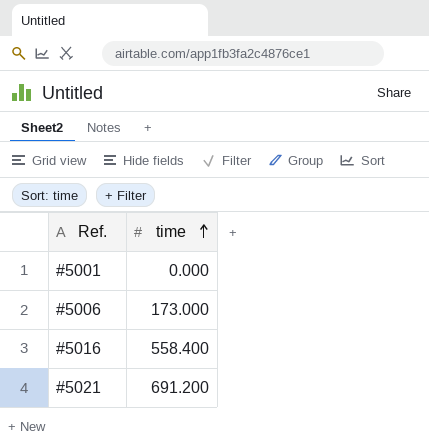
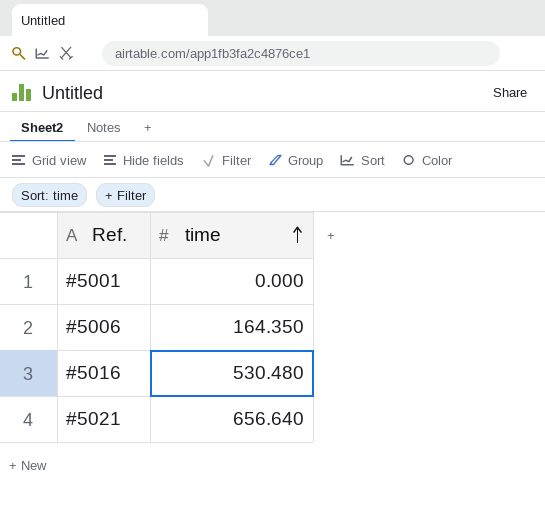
#5006 | time: 173.000 -> 164.350
#5016 | time: 558.400 -> 530.480
#5021 | time: 691.200 -> 656.640

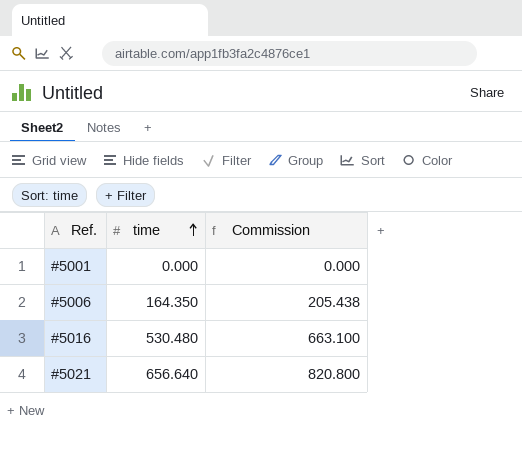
column Commission | formula: none -> [time] * 1.25

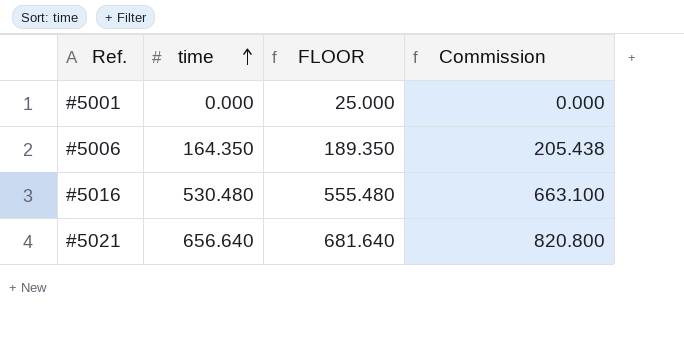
column FLOOR | formula: none -> [time] + 25

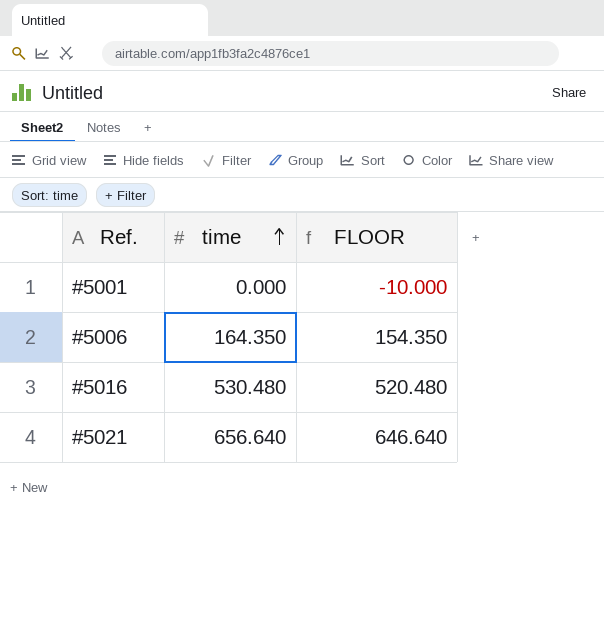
column Commission | formula: [time] * 1.25 -> none
column FLOOR | formula: [time] + 25 -> [time] - 10

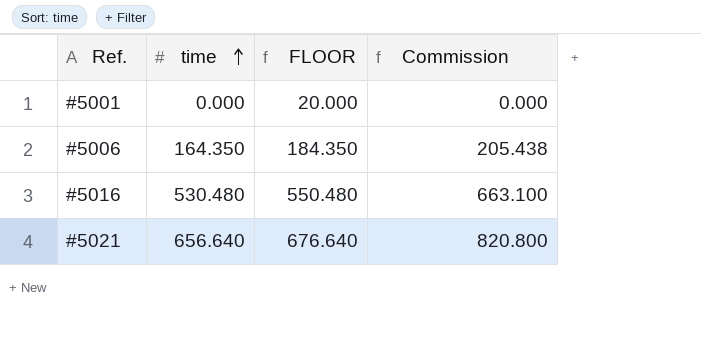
column FLOOR | formula: [time] - 10 -> [time] + 20
column Commission | formula: none -> [time] * 1.25

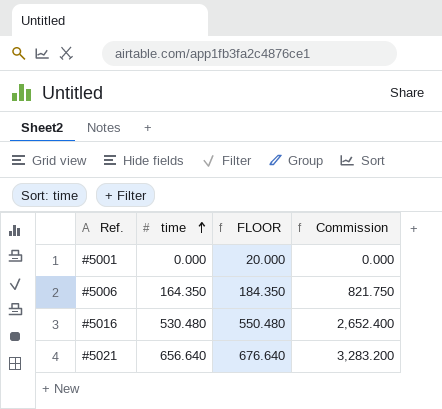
column Commission | formula: [time] * 1.25 -> [time] * 5

